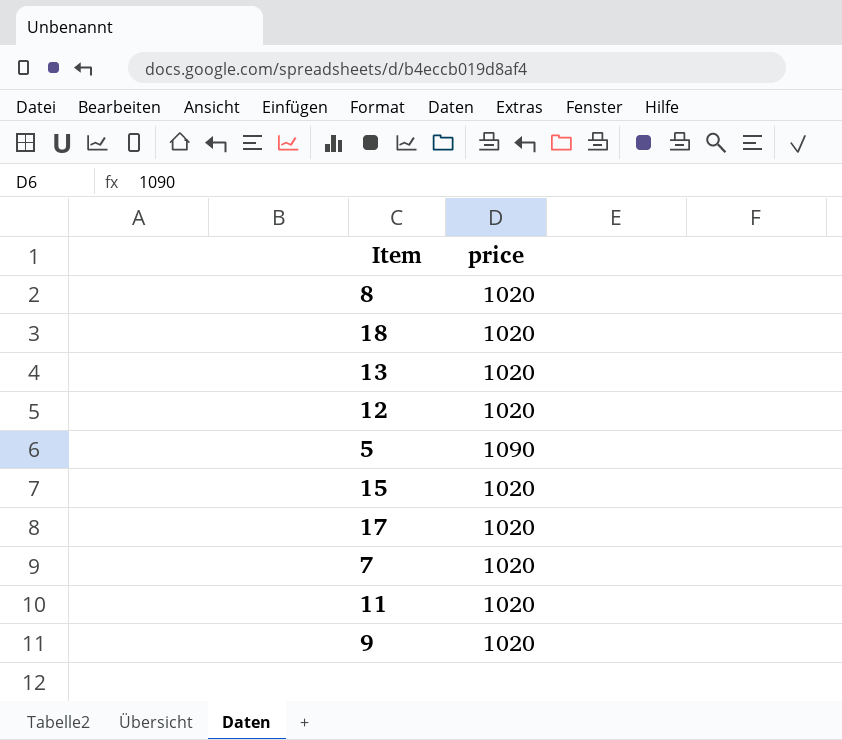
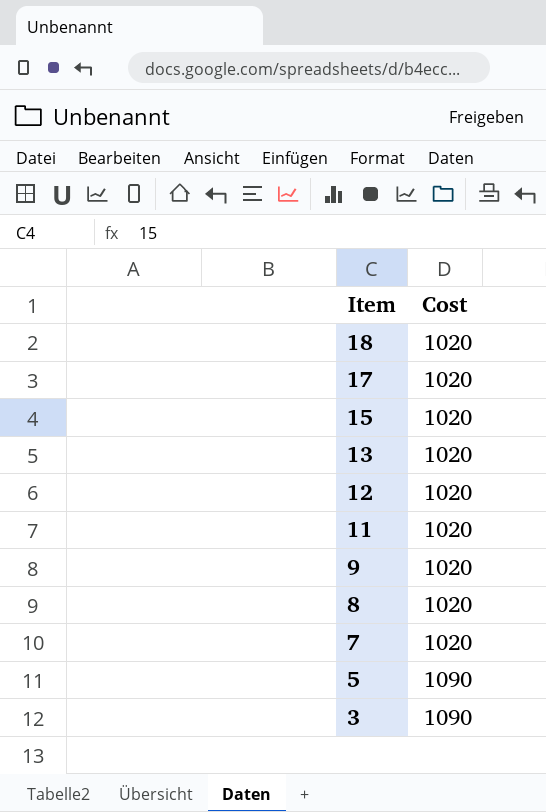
row order: none -> Item descending
column name: price -> Cost
row 3: none -> 1090

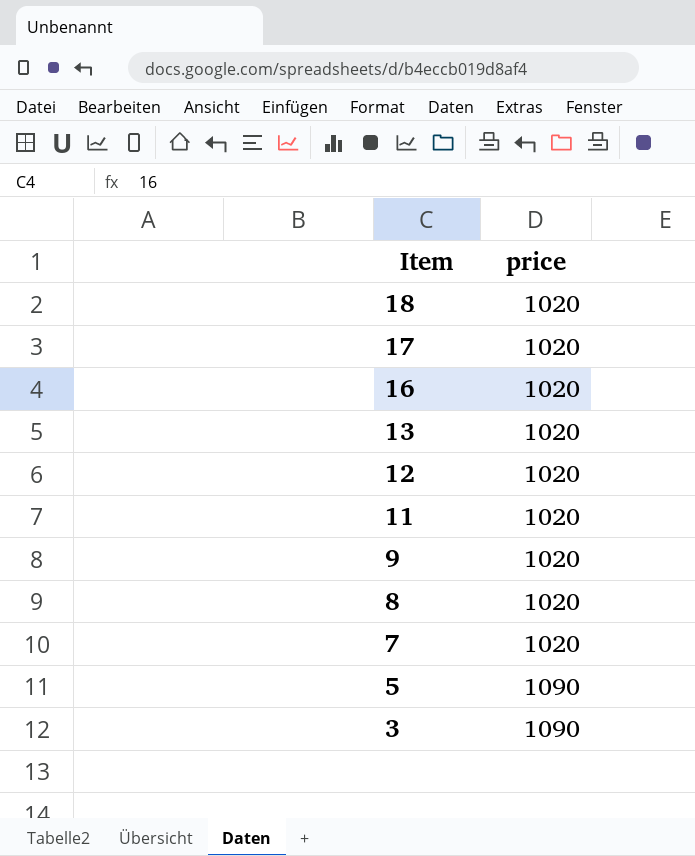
column name: Cost -> price
row 15: 1020 -> none
row 16: none -> 1020

